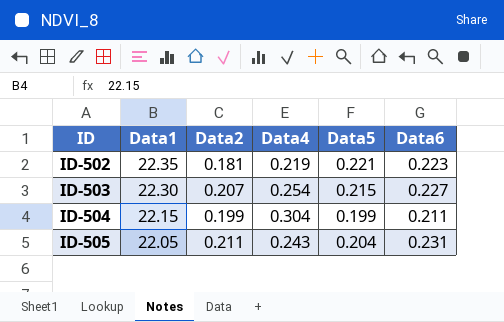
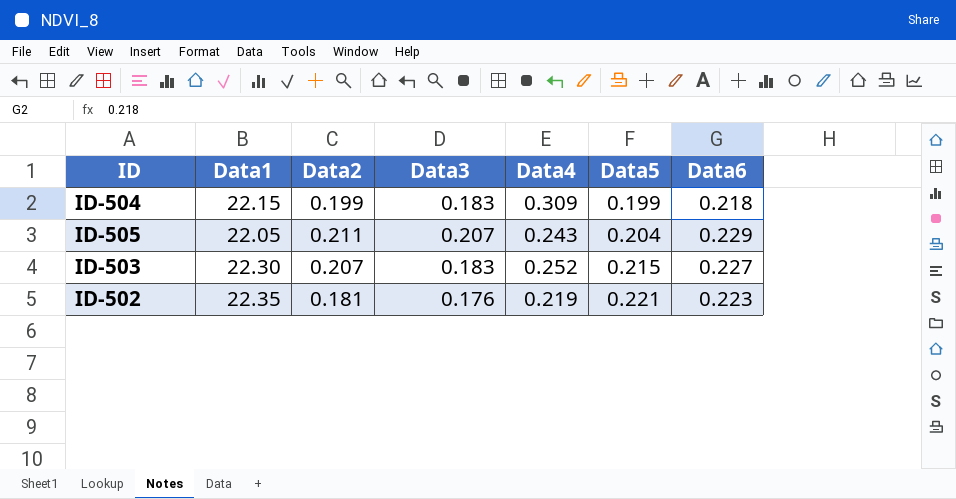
row order: ID ascending -> Data5 ascending
column Data3 | position: none -> 4
ID-504 | Data4: 0.304 -> 0.309
ID-504 | Data6: 0.211 -> 0.218
ID-505 | Data6: 0.231 -> 0.229
ID-503 | Data4: 0.254 -> 0.252

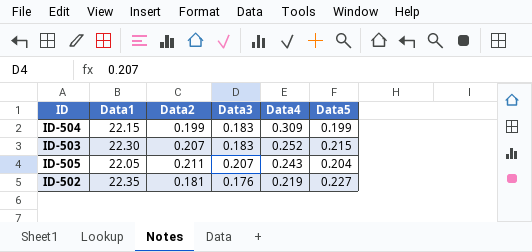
row order: Data5 ascending -> Data4 descending
column Data6 | position: 7 -> none
ID-502 | Data5: 0.221 -> 0.227

